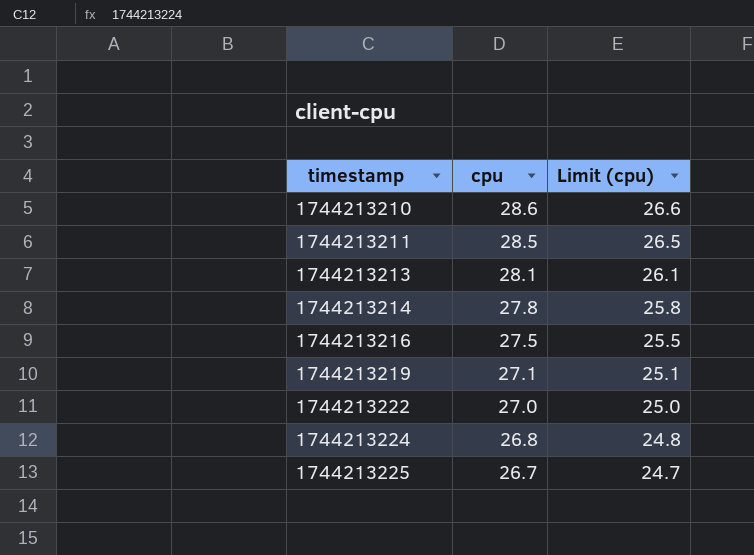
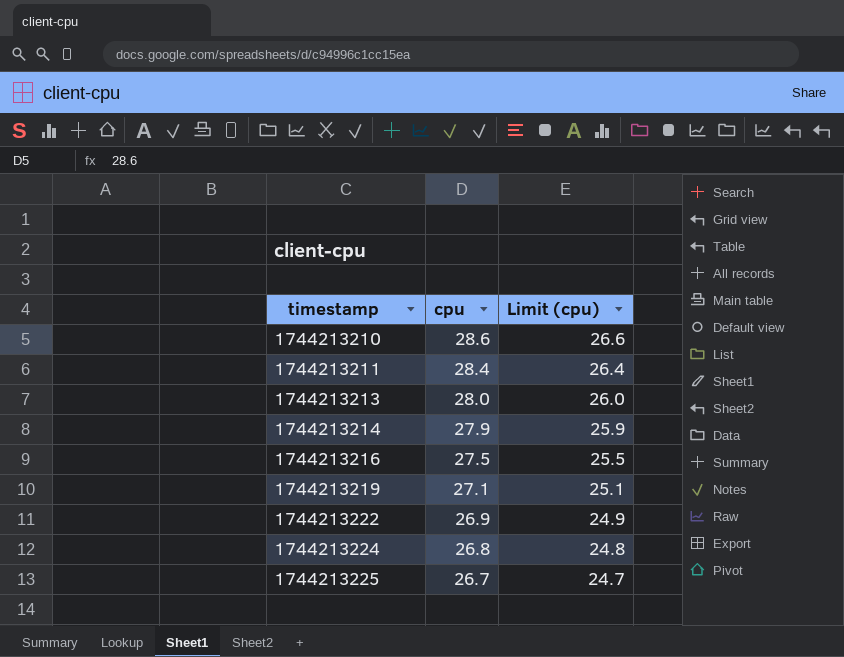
1744213211 | cpu: 28.5 -> 28.4
1744213211 | Limit (cpu): 26.5 -> 26.4
1744213213 | cpu: 28.1 -> 28.0
1744213213 | Limit (cpu): 26.1 -> 26.0
1744213214 | cpu: 27.8 -> 27.9
1744213214 | Limit (cpu): 25.8 -> 25.9
1744213222 | cpu: 27.0 -> 26.9
1744213222 | Limit (cpu): 25.0 -> 24.9

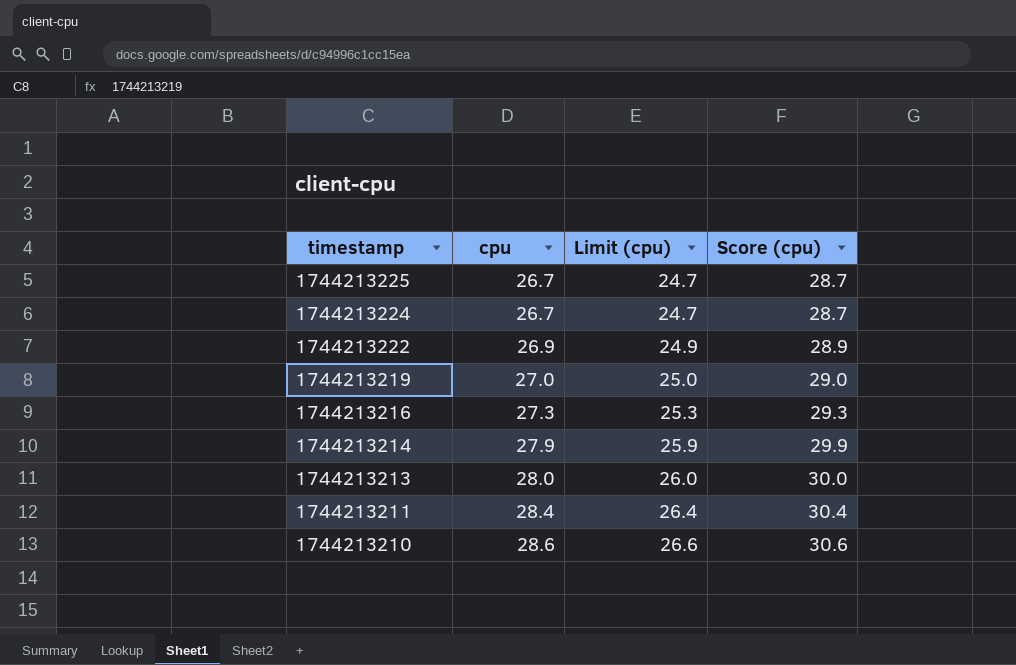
row order: timestamp ascending -> timestamp descending
column Score (cpu) | formula: none -> [cpu] + 2
1744213224 | cpu: 26.8 -> 26.7
1744213224 | Limit (cpu): 24.8 -> 24.7
1744213219 | cpu: 27.1 -> 27.0
1744213219 | Limit (cpu): 25.1 -> 25.0
1744213216 | cpu: 27.5 -> 27.3
1744213216 | Limit (cpu): 25.5 -> 25.3

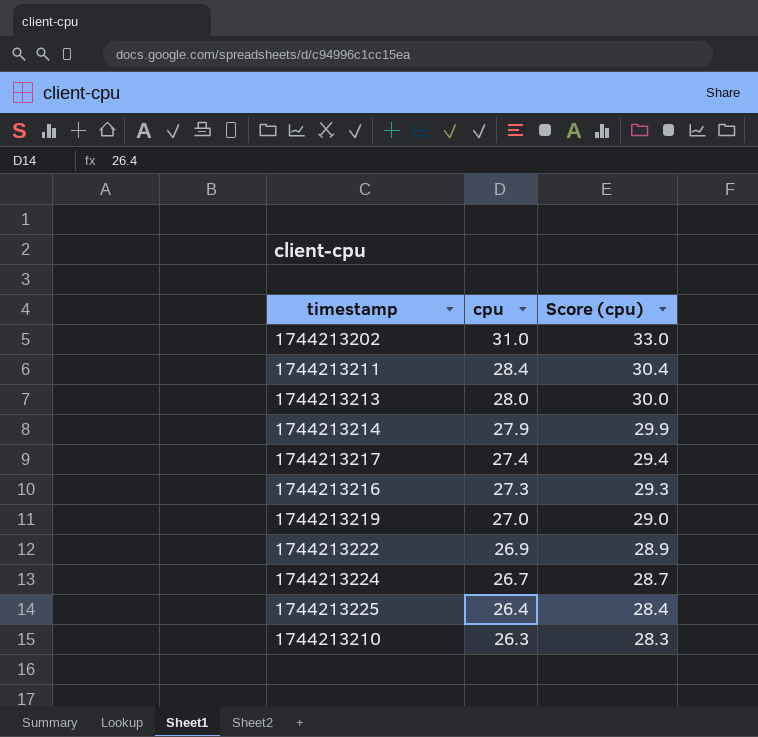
row order: timestamp descending -> cpu descending
column Limit (cpu) | formula: [cpu] - 2 -> none
row 1744213202: none -> 31.0 | 33.0
row 1744213217: none -> 27.4 | 29.4
1744213225 | cpu: 26.7 -> 26.4
1744213225 | Score (cpu): 28.7 -> 28.4
1744213210 | cpu: 28.6 -> 26.3
1744213210 | Score (cpu): 30.6 -> 28.3

